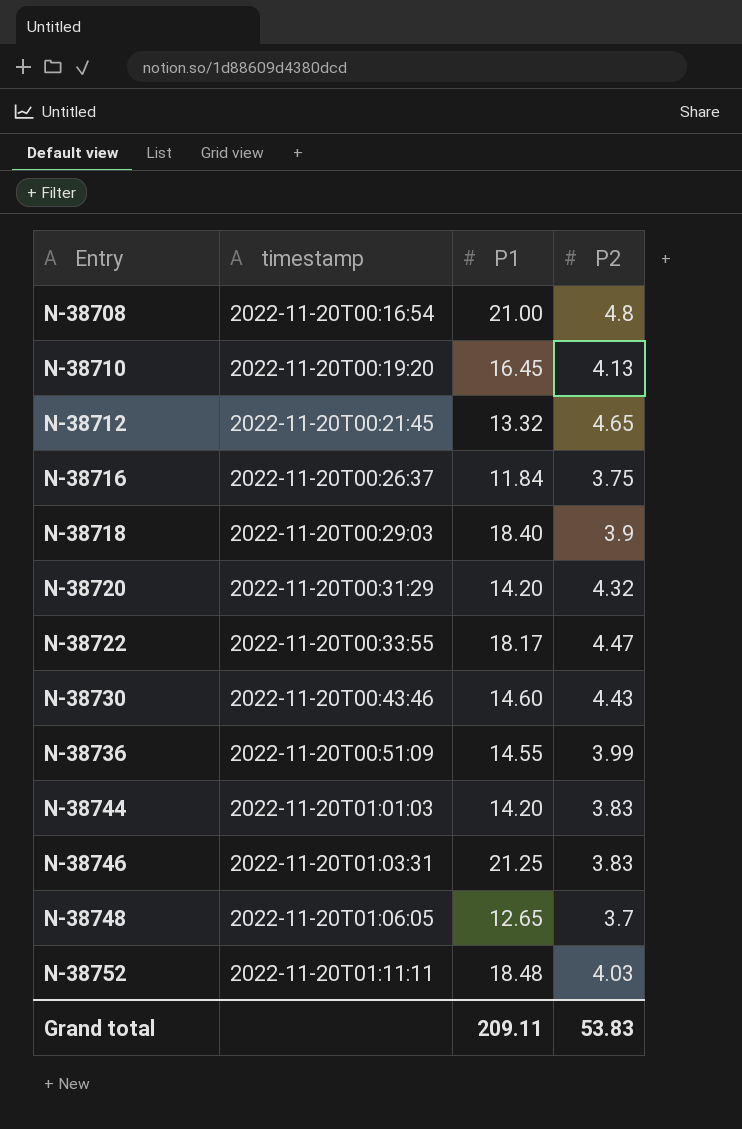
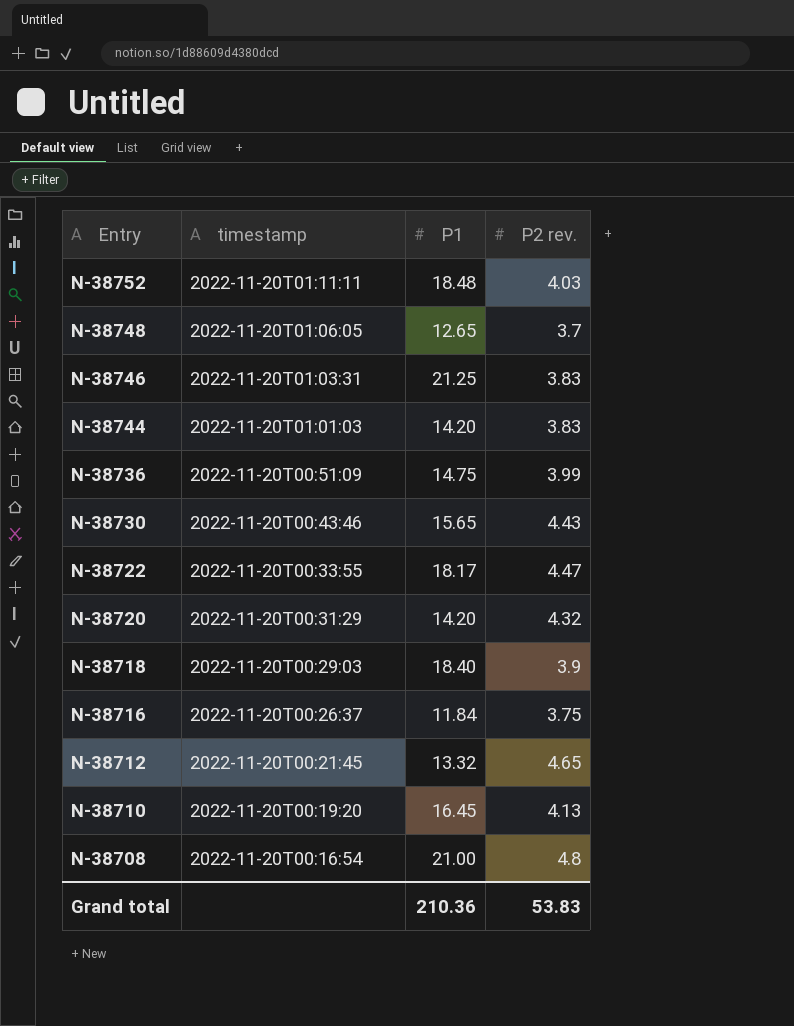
row order: Entry ascending -> Entry descending
column name: P2 -> P2 rev.
N-38736 | P1: 14.55 -> 14.75
N-38730 | P1: 14.60 -> 15.65
Grand total | P1: 209.11 -> 210.36

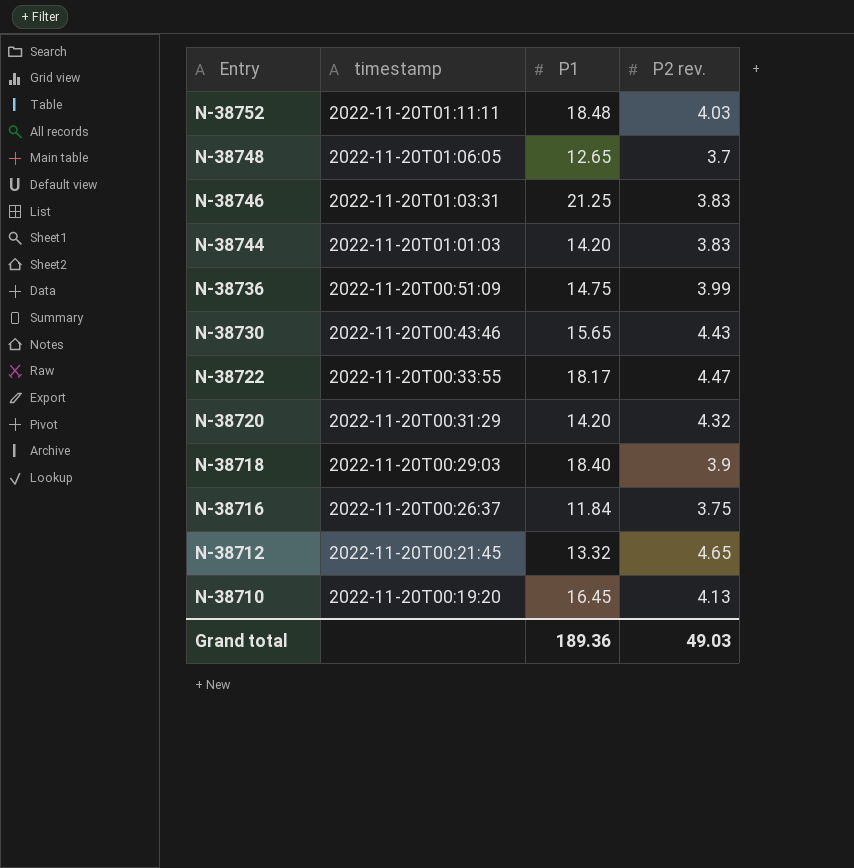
row N-38708: 2022-11-20T00:16:54 | 21.00 | 4.8 -> none
Grand total | P1: 210.36 -> 189.36
Grand total | P2 rev.: 53.83 -> 49.03

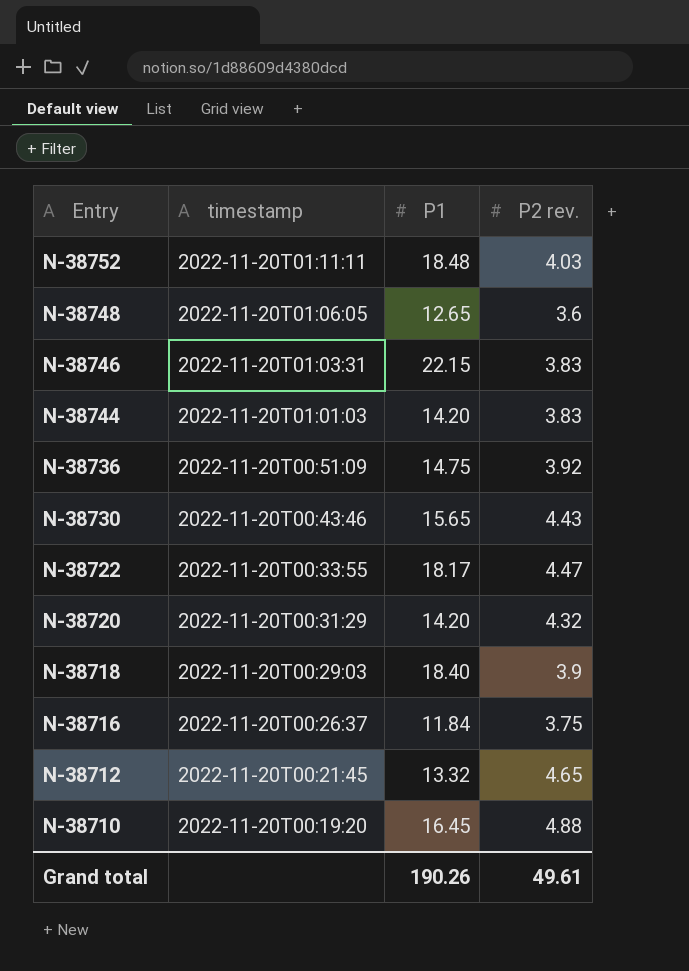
N-38748 | P2 rev.: 3.7 -> 3.6
N-38746 | P1: 21.25 -> 22.15
N-38736 | P2 rev.: 3.99 -> 3.92
N-38710 | P2 rev.: 4.13 -> 4.88
Grand total | P1: 189.36 -> 190.26
Grand total | P2 rev.: 49.03 -> 49.61

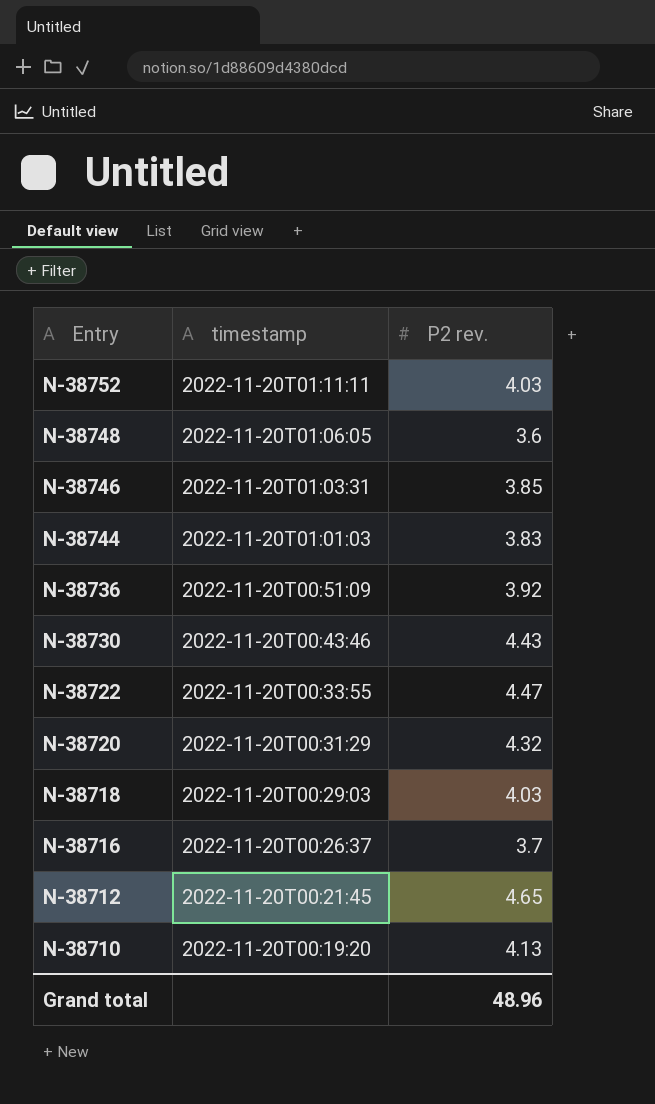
column P1 | position: 3 -> none
N-38746 | P2 rev.: 3.83 -> 3.85
N-38718 | P2 rev.: 3.9 -> 4.03
N-38716 | P2 rev.: 3.75 -> 3.7
N-38710 | P2 rev.: 4.88 -> 4.13
Grand total | P2 rev.: 49.61 -> 48.96

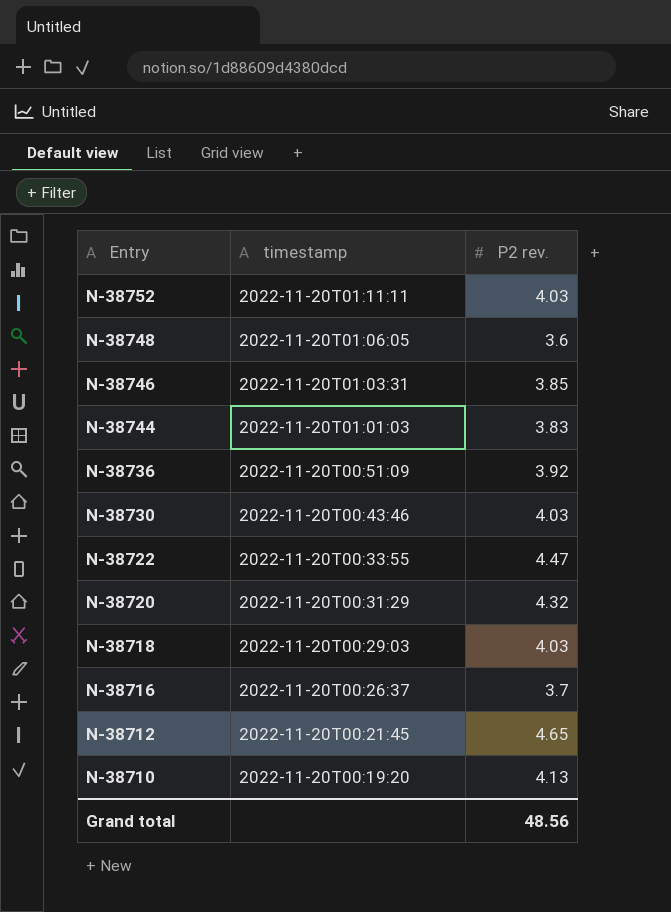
N-38730 | P2 rev.: 4.43 -> 4.03
Grand total | P2 rev.: 48.96 -> 48.56

